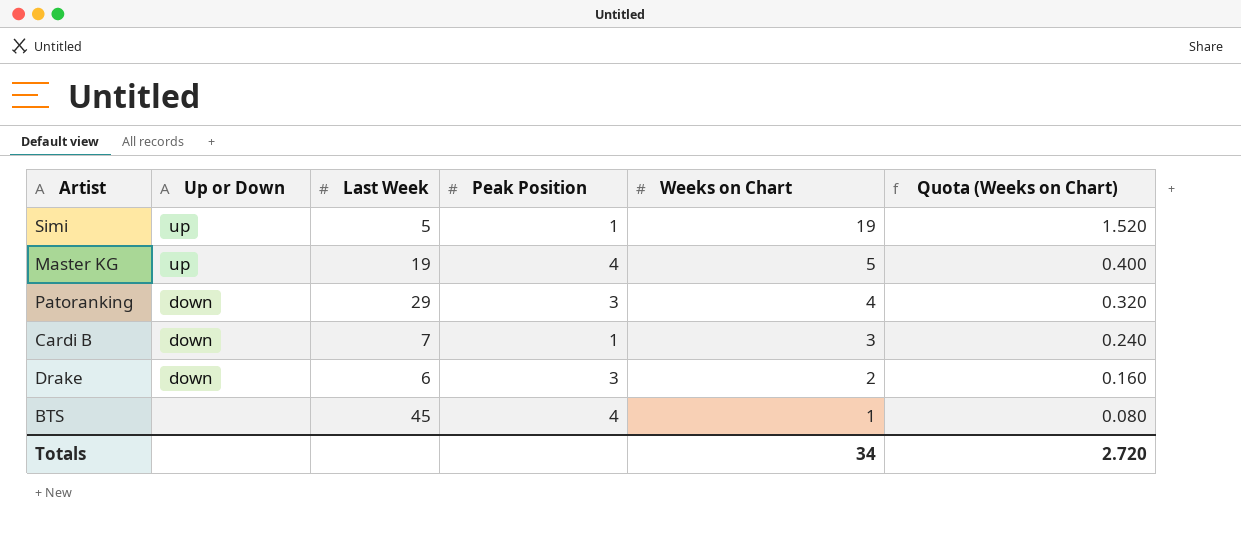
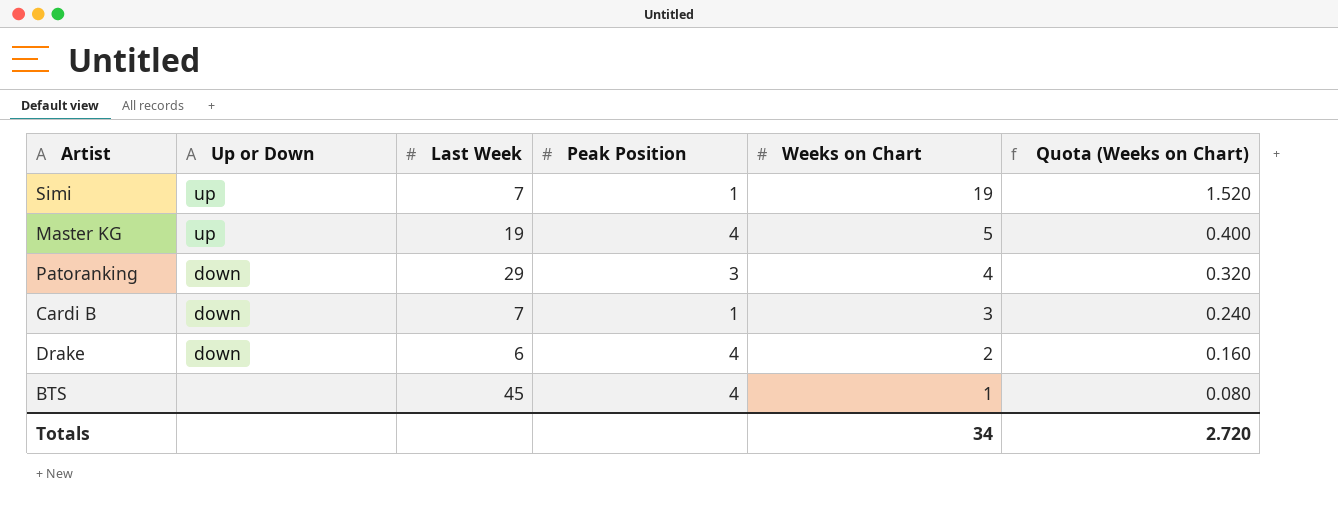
Simi | Last Week: 5 -> 7
Drake | Peak Position: 3 -> 4

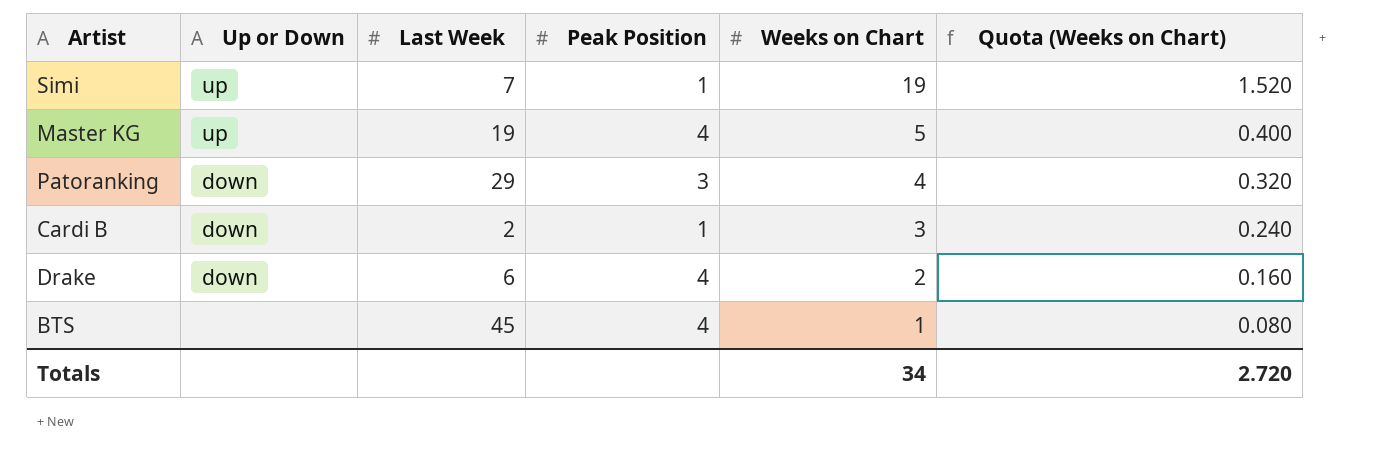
Cardi B | Last Week: 7 -> 2

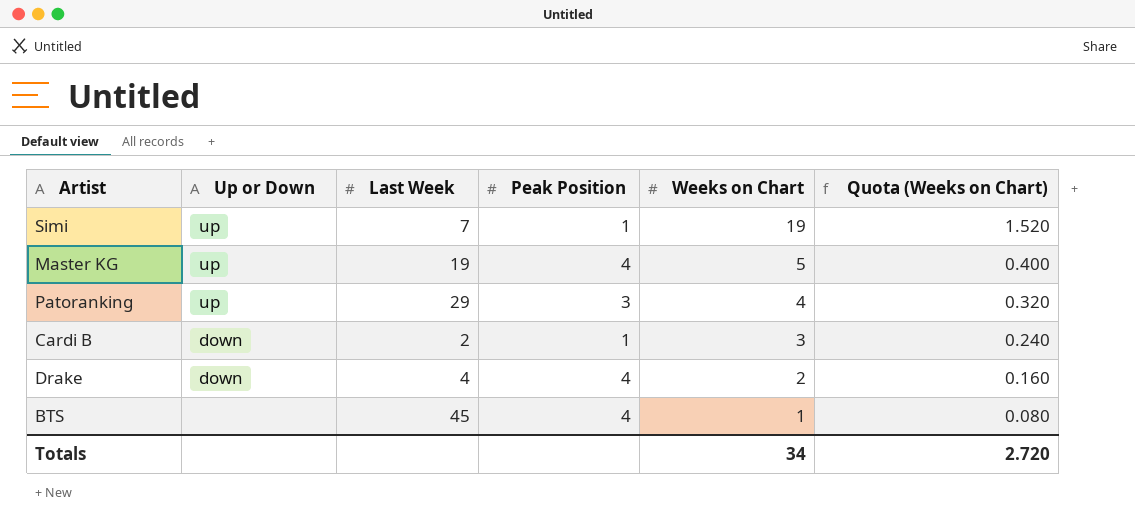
Patoranking | Up or Down: down -> up
Drake | Last Week: 6 -> 4

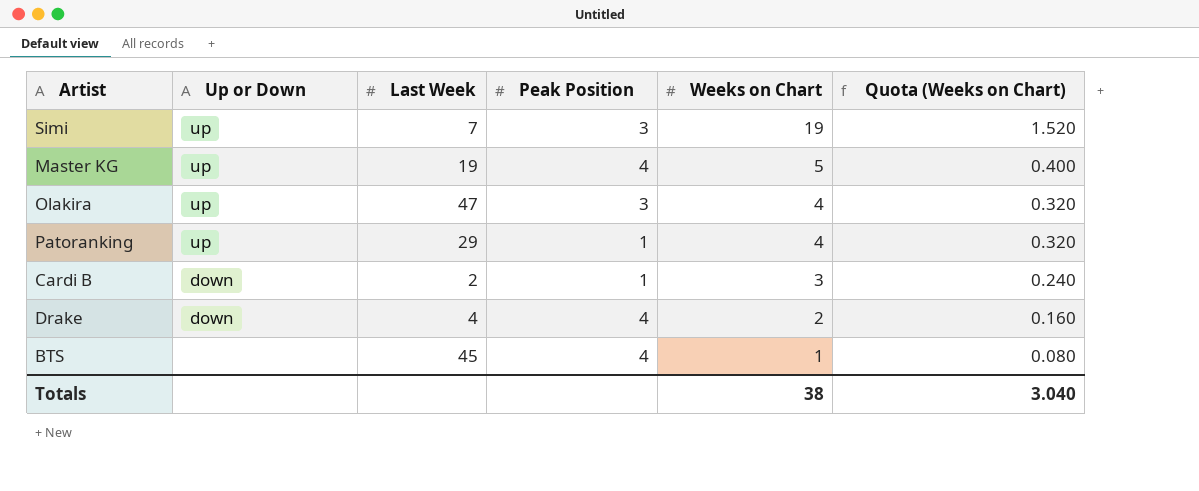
Simi | Peak Position: 1 -> 3
row Olakira: none -> up | 47 | 3 | 4 | 0.320
Patoranking | Peak Position: 3 -> 1
Totals | Weeks on Chart: 34 -> 38
Totals | Quota (Weeks on Chart): 2.720 -> 3.040

